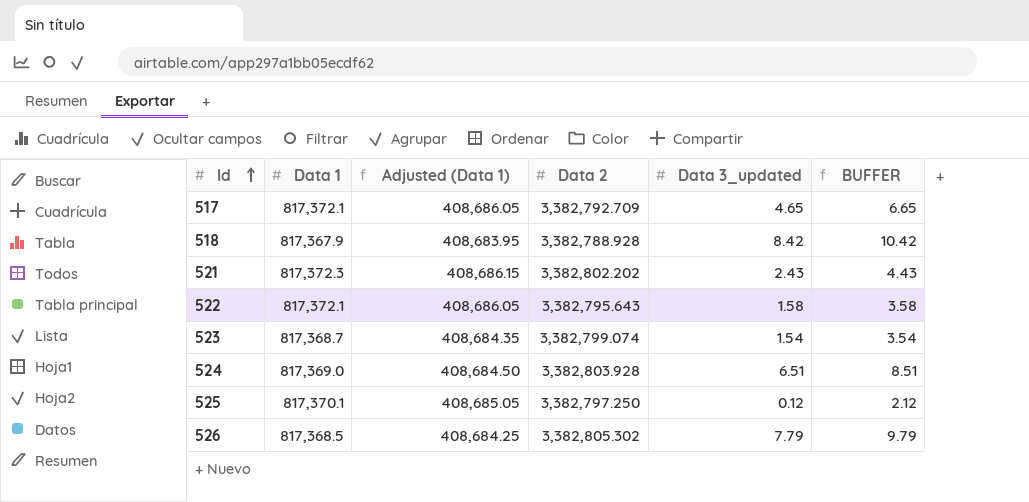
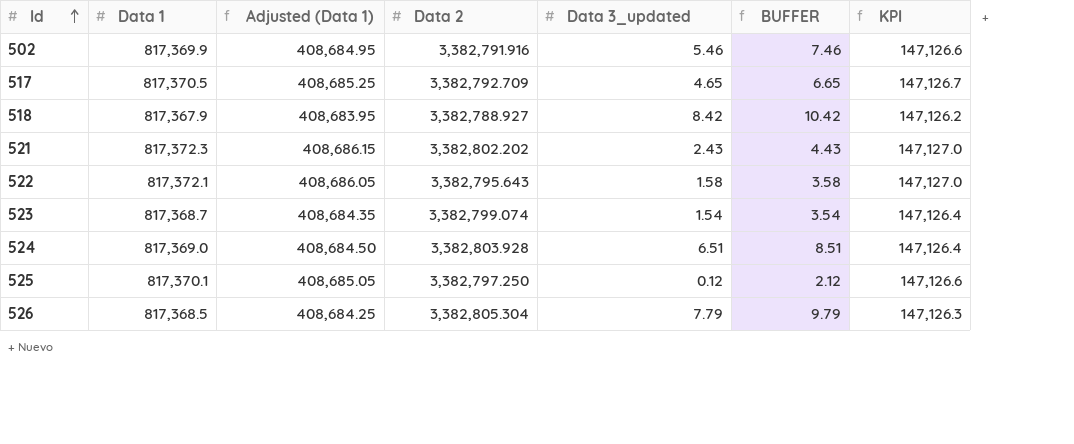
column KPI | formula: none -> [Data 1] * 0.18
row 502: none -> 817,369.9 | 408,684.95 | 3,382,791.916 | 5.46 | 7.46 | 147,126.6
517 | Data 1: 817,372.1 -> 817,370.5
517 | Adjusted (Data 1): 408,686.05 -> 408,685.25
518 | Data 2: 3,382,788.928 -> 3,382,788.927
526 | Data 2: 3,382,805.302 -> 3,382,805.304

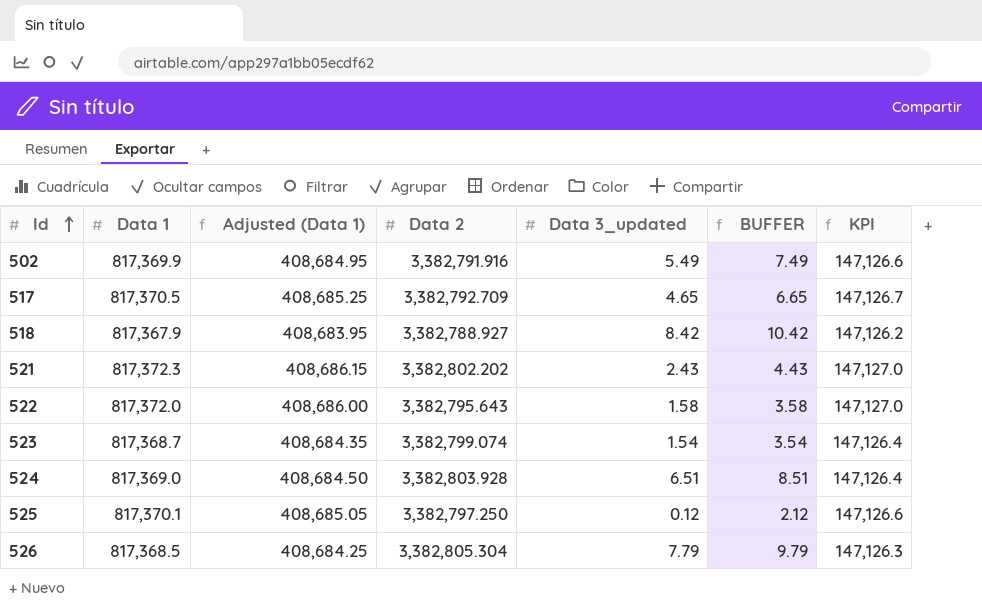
502 | Data 3_updated: 5.46 -> 5.49
502 | BUFFER: 7.46 -> 7.49
522 | Data 1: 817,372.1 -> 817,372.0
522 | Adjusted (Data 1): 408,686.05 -> 408,686.00

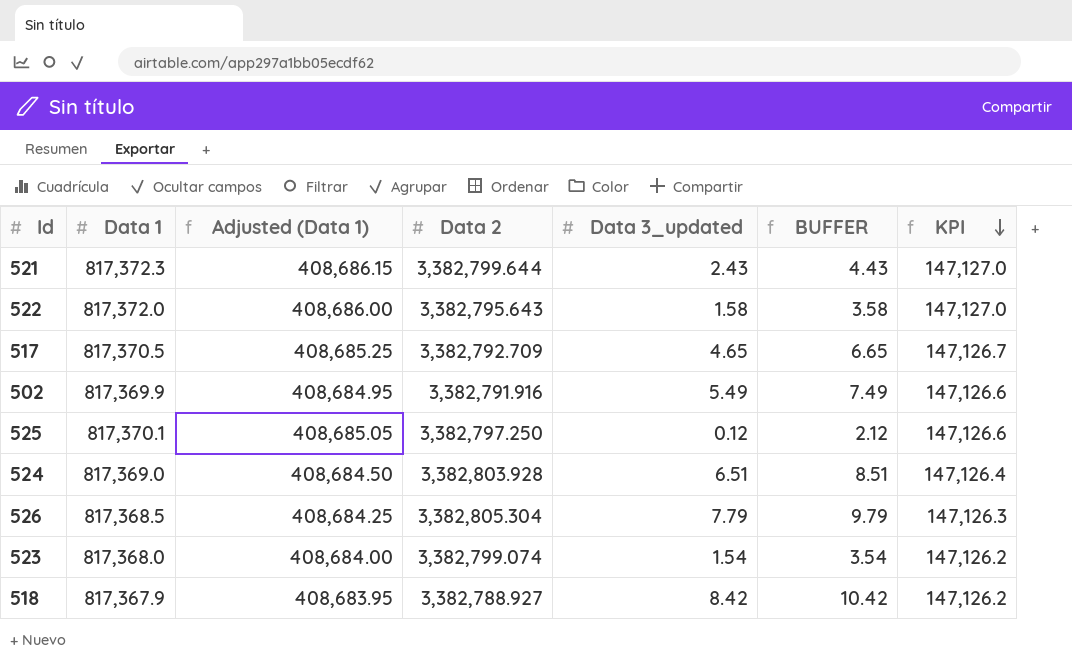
row order: Id ascending -> KPI descending
521 | Data 2: 3,382,802.202 -> 3,382,799.644
523 | Data 1: 817,368.7 -> 817,368.0
523 | Adjusted (Data 1): 408,684.35 -> 408,684.00
523 | KPI: 147,126.4 -> 147,126.2

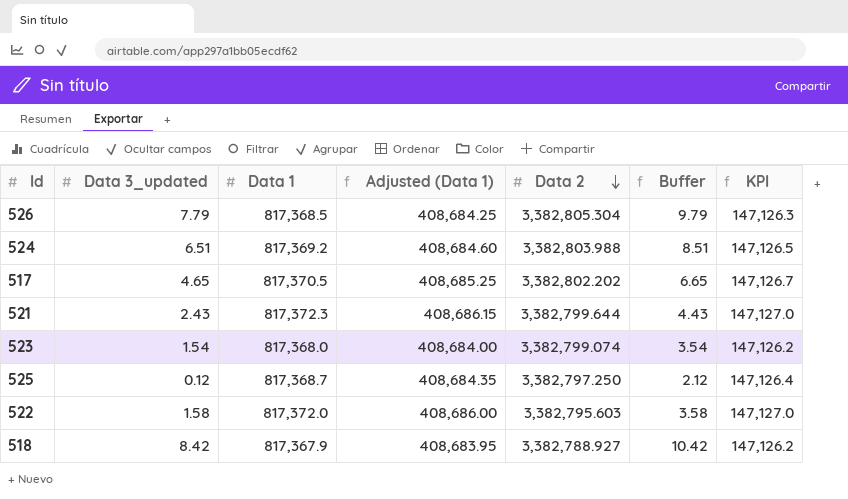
row order: KPI descending -> Data 2 descending
column Data 3_updated | position: 5 -> 2
column name: BUFFER -> Buffer
row 502: 817,369.9 | 408,684.95 | 3,382,791.916 | 5.49 | 7.49 | 147,126.6 -> none
524 | Data 1: 817,369.0 -> 817,369.2
524 | Adjusted (Data 1): 408,684.50 -> 408,684.60
524 | Data 2: 3,382,803.928 -> 3,382,803.988
524 | KPI: 147,126.4 -> 147,126.5
517 | Data 2: 3,382,792.709 -> 3,382,802.202
525 | Data 1: 817,370.1 -> 817,368.7
525 | Adjusted (Data 1): 408,685.05 -> 408,684.35
525 | KPI: 147,126.6 -> 147,126.4
522 | Data 2: 3,382,795.643 -> 3,382,795.603

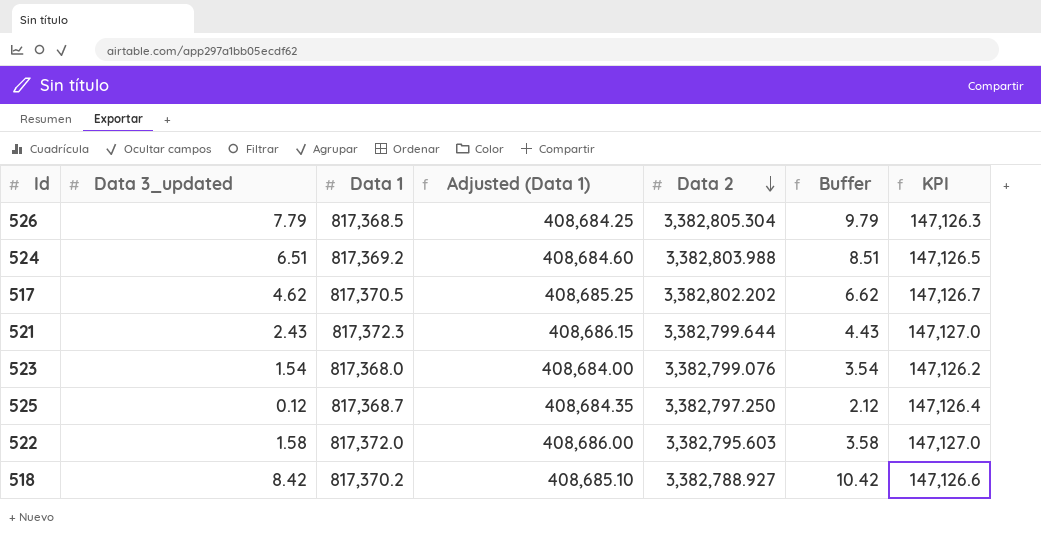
517 | Data 3_updated: 4.65 -> 4.62
517 | Buffer: 6.65 -> 6.62
523 | Data 2: 3,382,799.074 -> 3,382,799.076
518 | Data 1: 817,367.9 -> 817,370.2
518 | Adjusted (Data 1): 408,683.95 -> 408,685.10
518 | KPI: 147,126.2 -> 147,126.6

